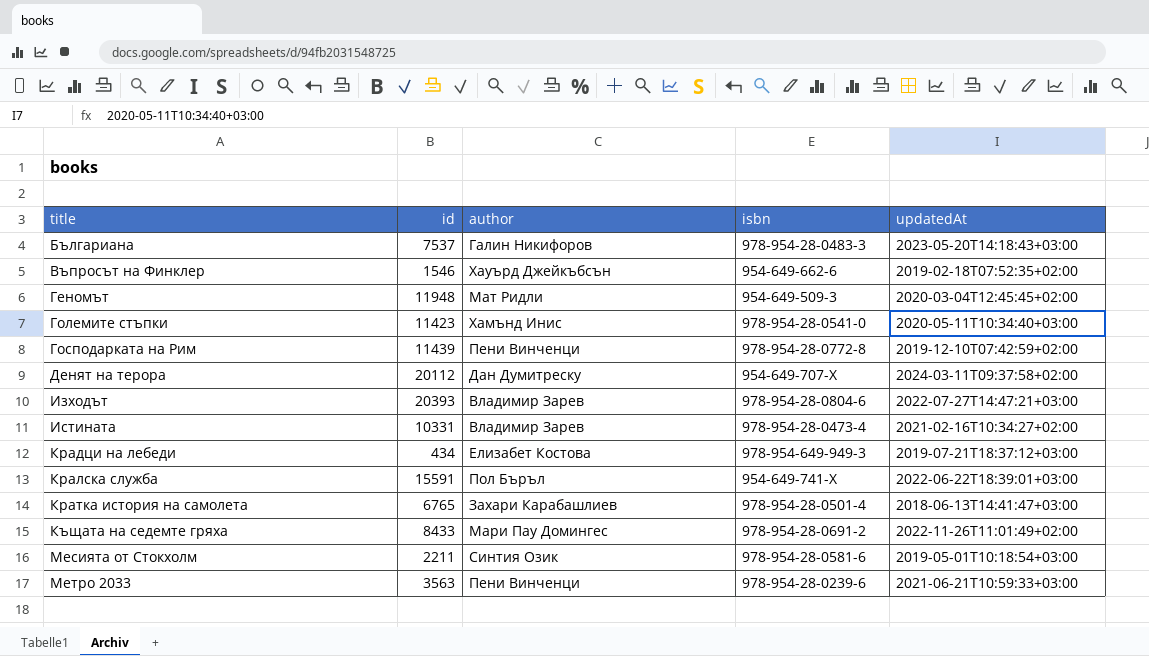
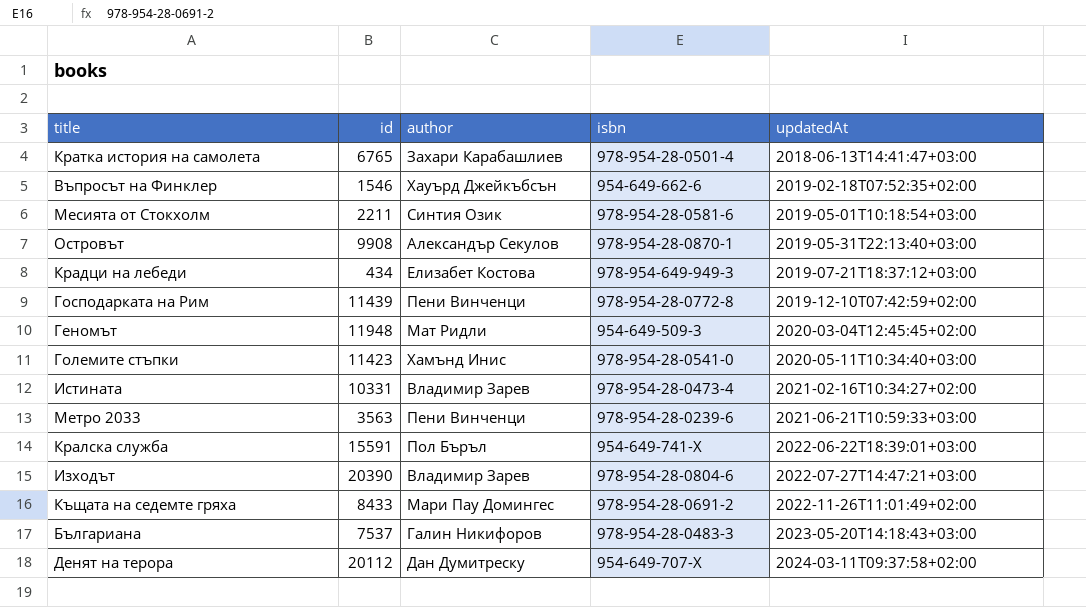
row order: title ascending -> updatedAt ascending
row Островът: none -> 9908 | Александър Секулов | 978-954-28-0870-1 | 2019-05-31T22:13:40+03:00
Изходът | id: 20393 -> 20390

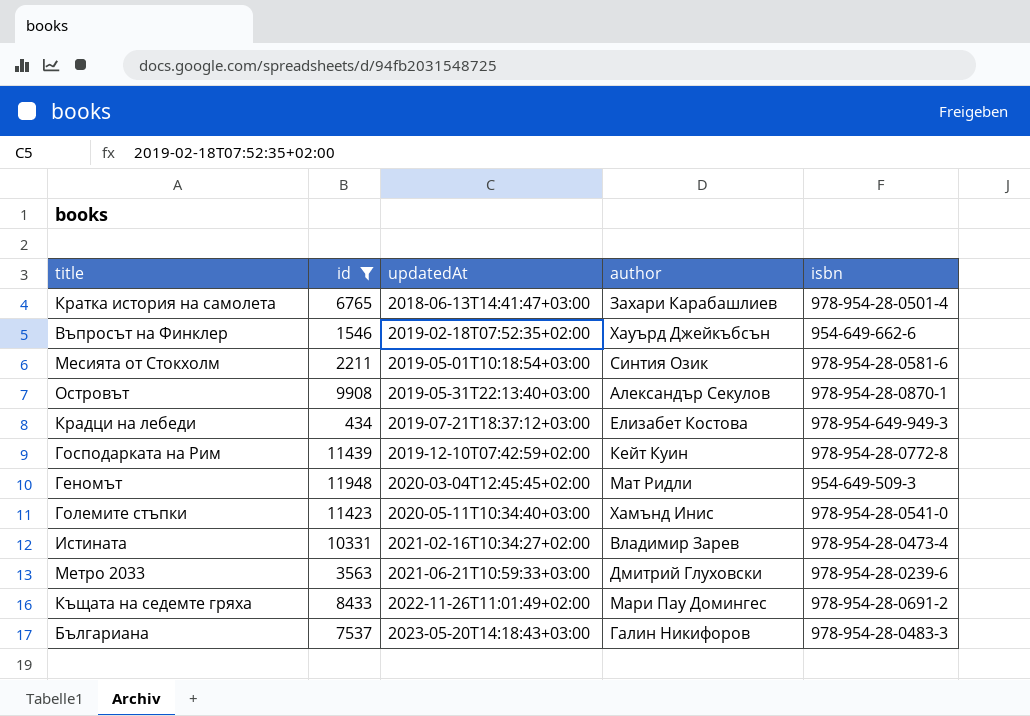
filter: none -> id <= 11948
column updatedAt | position: 5 -> 3
Господарката на Рим | author: Пени Винченци -> Кейт Куин
Метро 2033 | author: Пени Винченци -> Дмитрий Глуховски

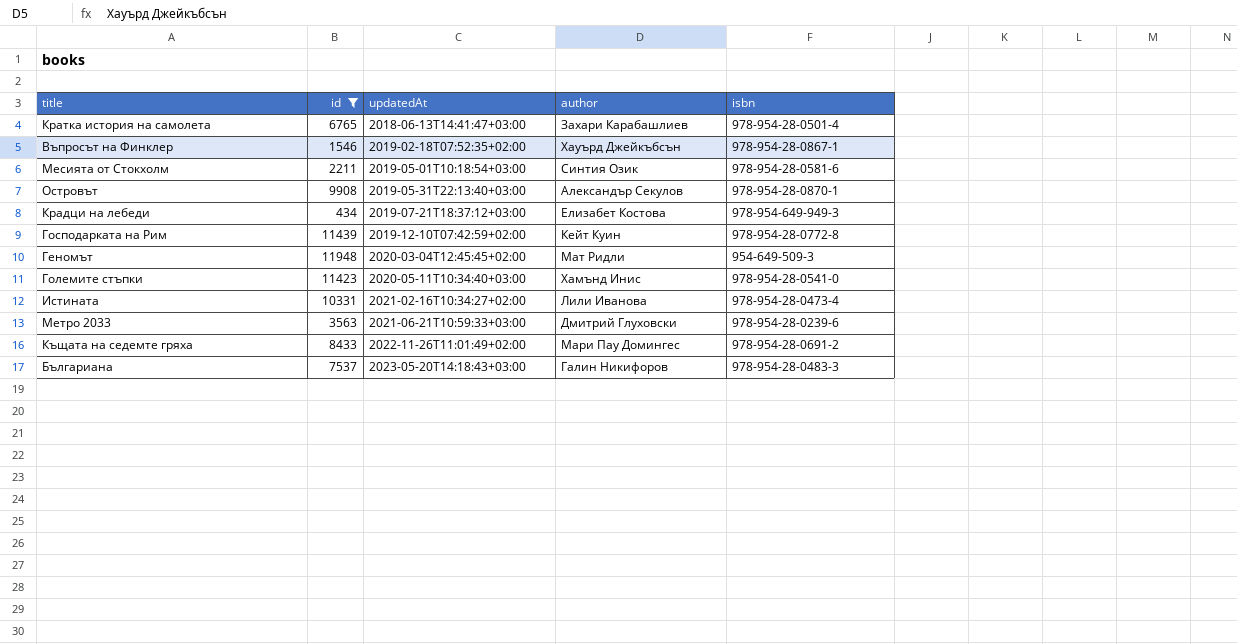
Въпросът на Финклер | isbn: 954-649-662-6 -> 978-954-28-0867-1
Истината | author: Владимир Зарев -> Лили Иванова

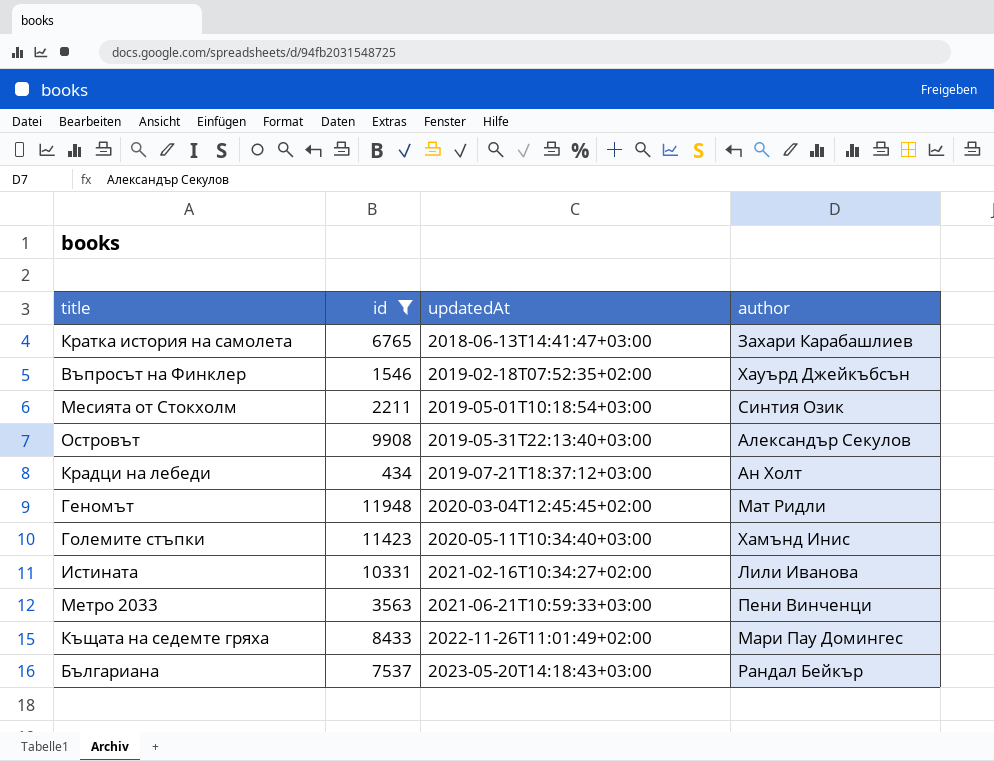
column isbn | position: 5 -> none
row Господарката на Рим: 11439 | 2019-12-10T07:42:59+02:00 | Кейт Куин | 978-954-28-0772-8 -> none
Крадци на лебеди | author: Елизабет Костова -> Ан Холт
Метро 2033 | author: Дмитрий Глуховски -> Пени Винченци
Българиана | author: Галин Никифоров -> Рандал Бейкър

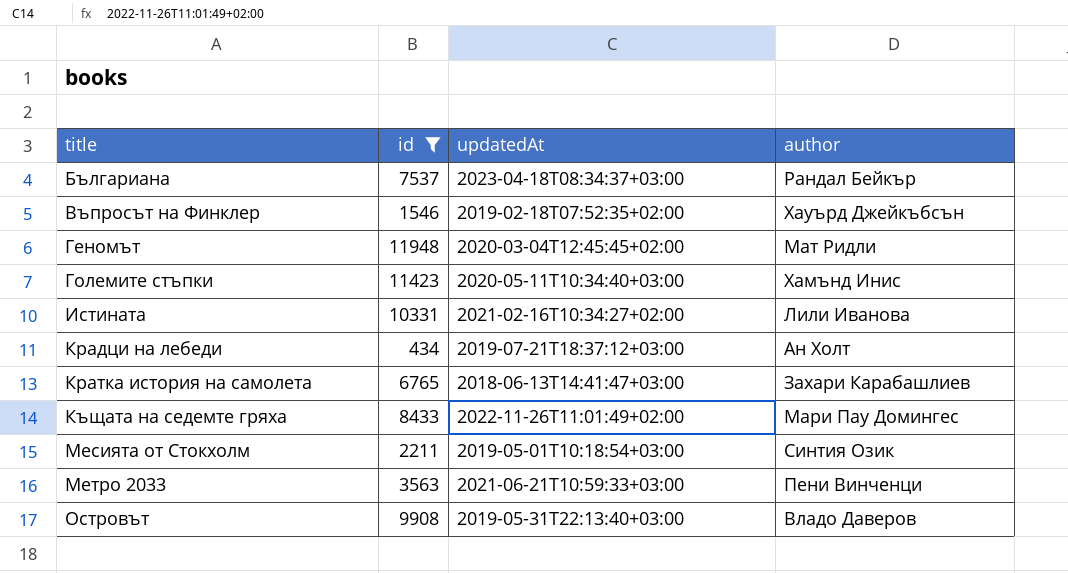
row order: updatedAt ascending -> title ascending
Българиана | updatedAt: 2023-05-20T14:18:43+03:00 -> 2023-04-18T08:34:37+03:00
Островът | author: Александър Секулов -> Владо Даверов

